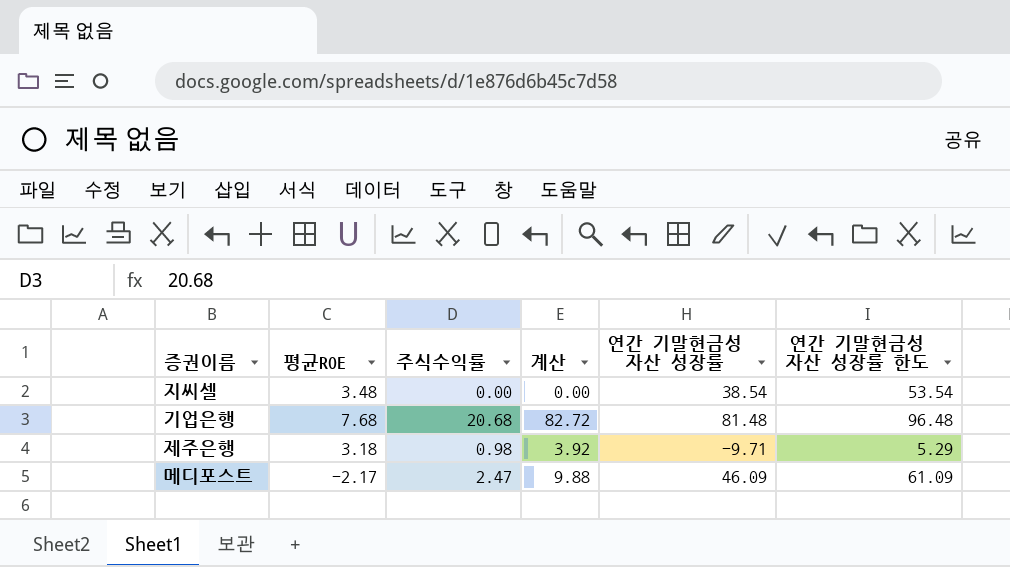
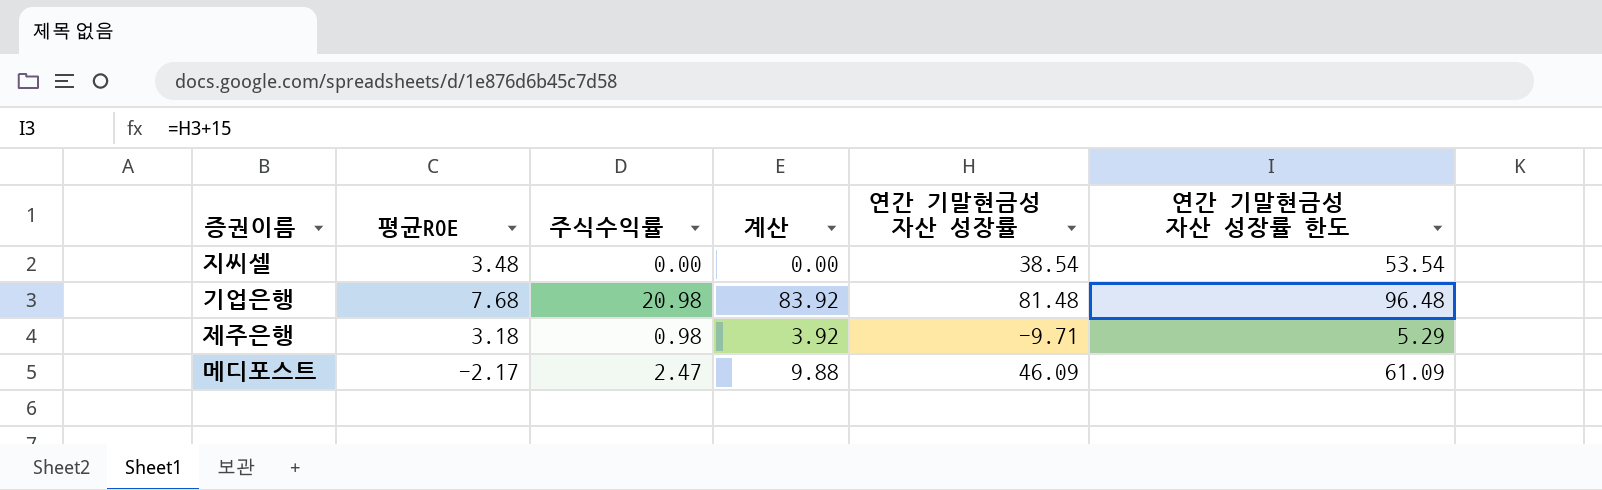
기업은행 | 주식수익률: 20.68 -> 20.98
기업은행 | 계산: 82.72 -> 83.92

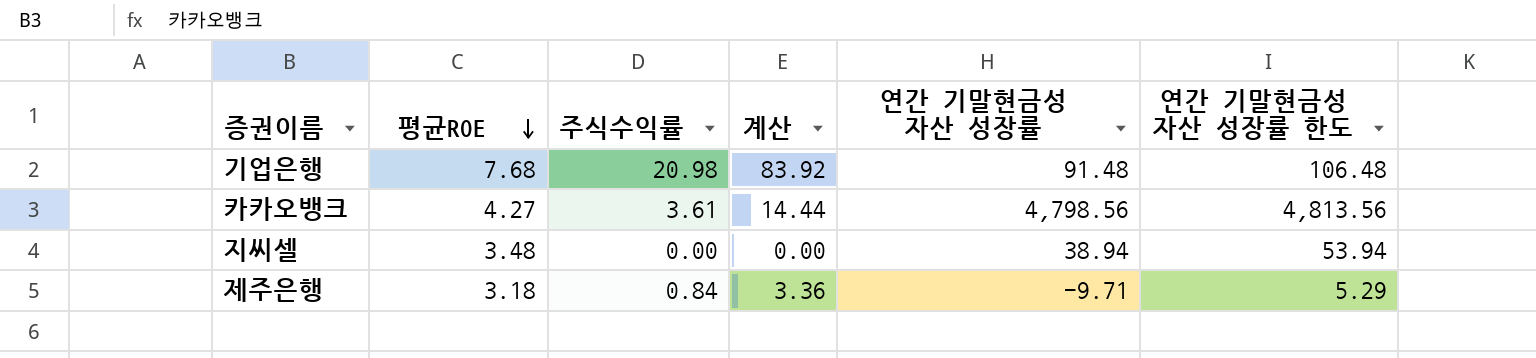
row order: none -> 평균ROE descending
row 메디포스트: -2.17 | 2.47 | 9.88 | 46.09 | 61.09 -> none
기업은행 | 연간 기말현금성 자산 성장률: 81.48 -> 91.48
기업은행 | 연간 기말현금성 자산 성장률 한도: 96.48 -> 106.48
row 카카오뱅크: none -> 4.27 | 3.61 | 14.44 | 4,798.56 | 4,813.56
지씨셀 | 연간 기말현금성 자산 성장률: 38.54 -> 38.94
지씨셀 | 연간 기말현금성 자산 성장률 한도: 53.54 -> 53.94
제주은행 | 주식수익률: 0.98 -> 0.84
제주은행 | 계산: 3.92 -> 3.36

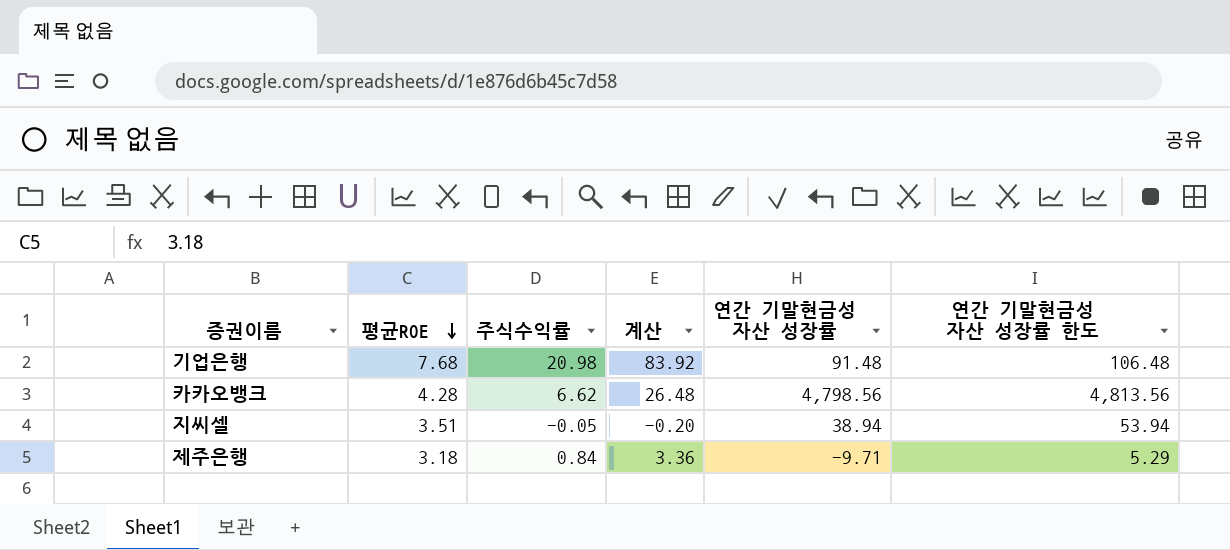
카카오뱅크 | 평균ROE: 4.27 -> 4.28
카카오뱅크 | 주식수익률: 3.61 -> 6.62
카카오뱅크 | 계산: 14.44 -> 26.48
지씨셀 | 평균ROE: 3.48 -> 3.51
지씨셀 | 주식수익률: 0.00 -> -0.05
지씨셀 | 계산: 0.00 -> -0.20

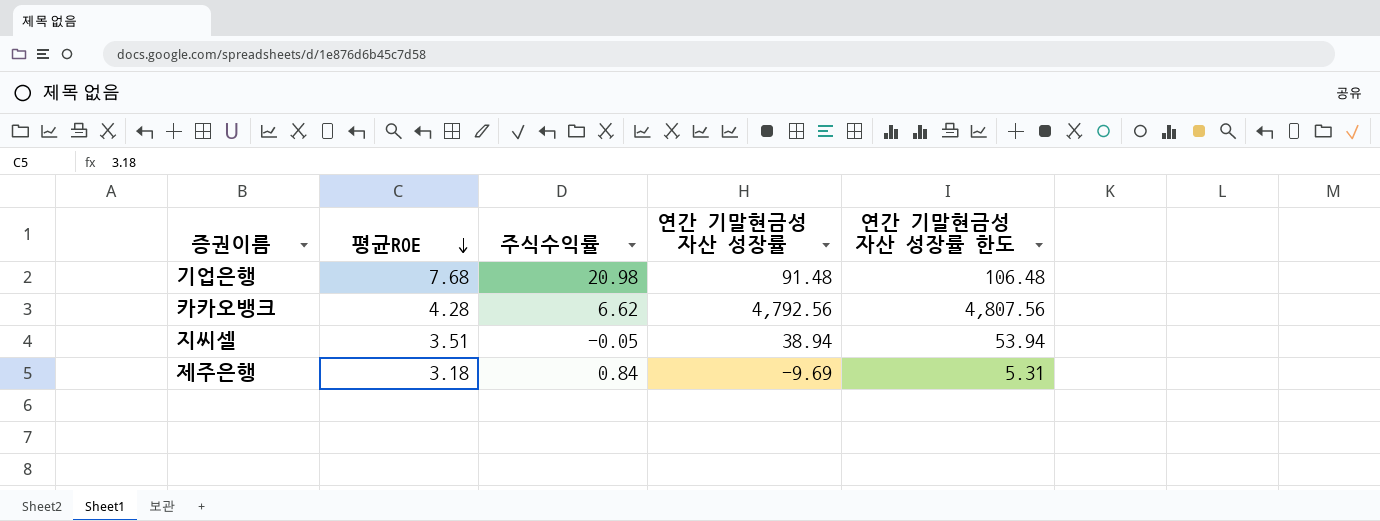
column 계산 | formula: [주식수익률] * 4 -> none
카카오뱅크 | 연간 기말현금성 자산 성장률: 4,798.56 -> 4,792.56
카카오뱅크 | 연간 기말현금성 자산 성장률 한도: 4,813.56 -> 4,807.56
제주은행 | 연간 기말현금성 자산 성장률: -9.71 -> -9.69
제주은행 | 연간 기말현금성 자산 성장률 한도: 5.29 -> 5.31

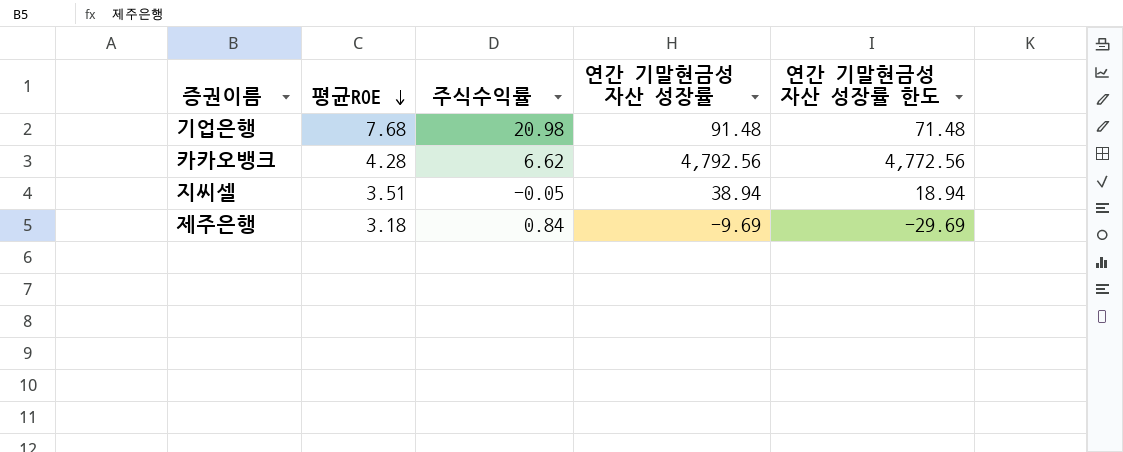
column 연간 기말현금성 자산 성장률 한도 | formula: [연간 기말현금성 자산 성장률] + 15 -> [연간 기말현금성 자산 성장률] - 20

